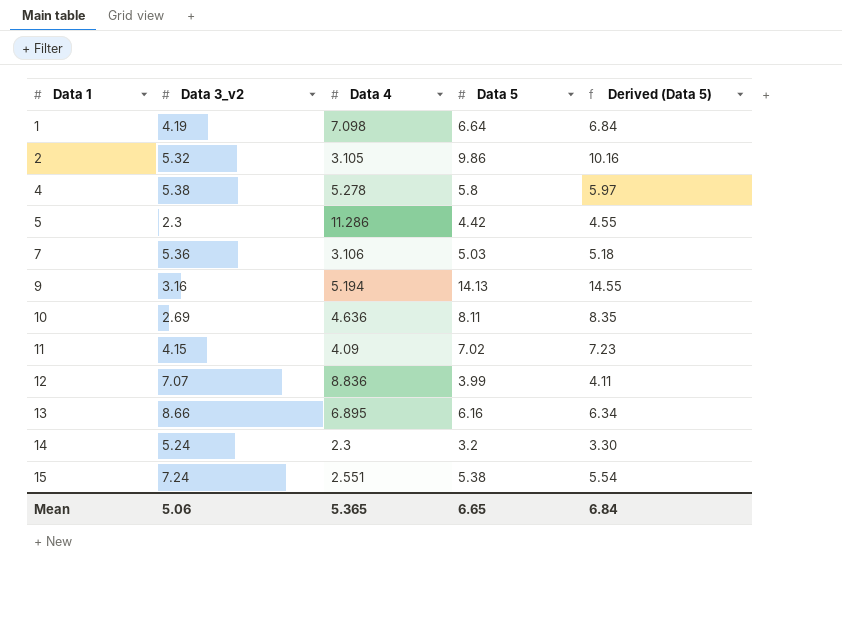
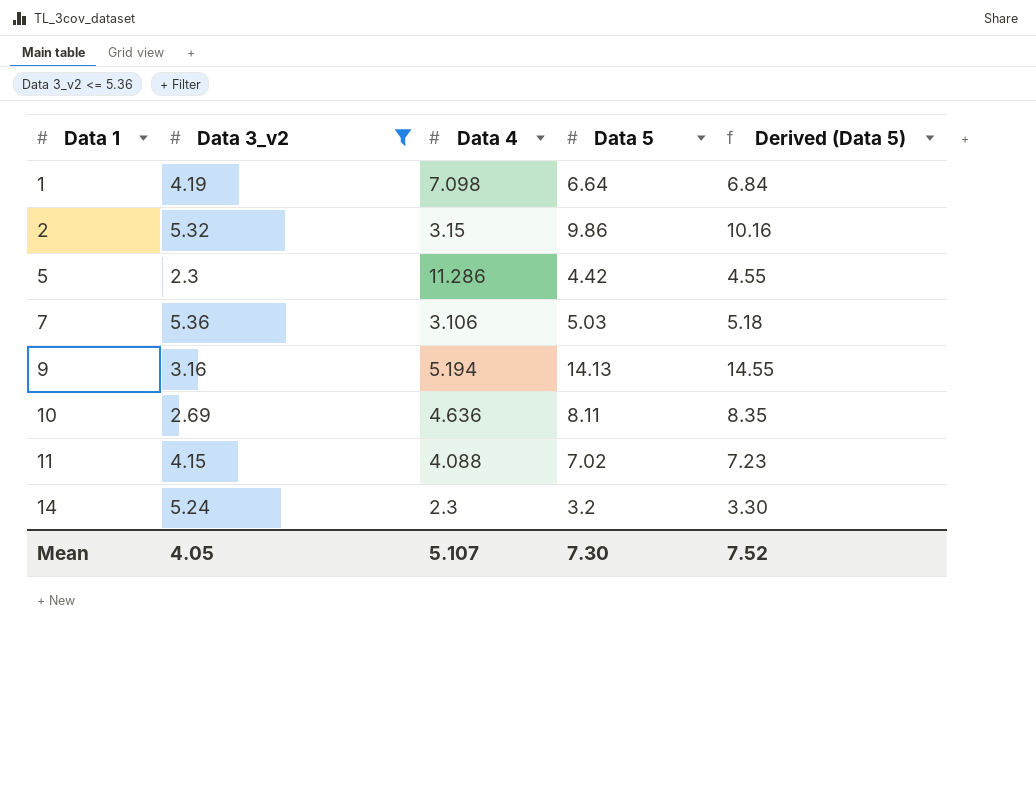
filter: none -> Data 3_v2 <= 5.36
2 | Data 4: 3.105 -> 3.15
11 | Data 4: 4.09 -> 4.088
Mean | Data 3_v2: 5.06 -> 4.05
Mean | Data 4: 5.365 -> 5.107
Mean | Data 5: 6.65 -> 7.30
Mean | Derived (Data 5): 6.84 -> 7.52

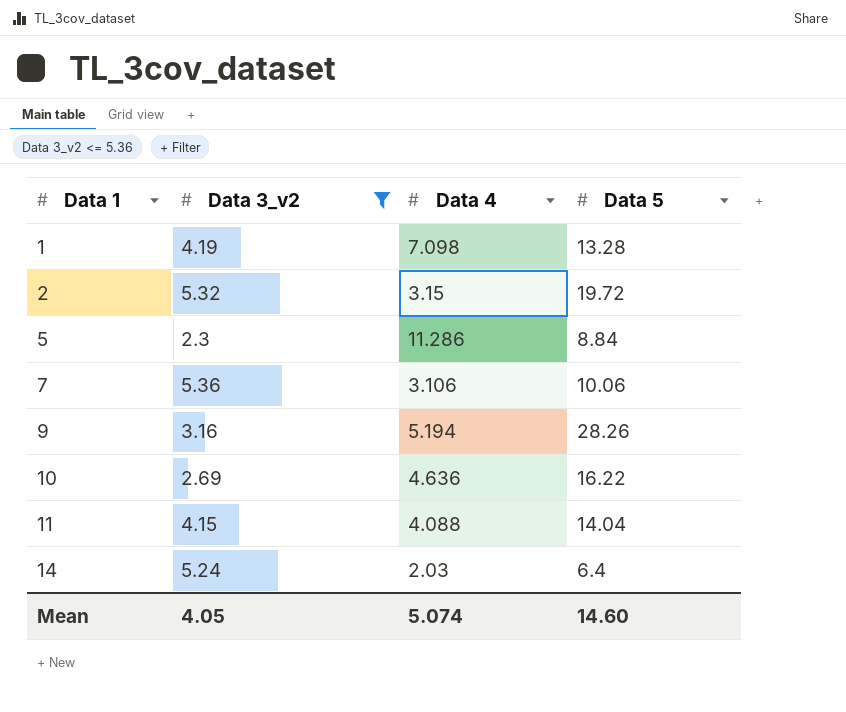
column Derived (Data 5) | formula: [Data 5] * 1.03 -> none
1 | Data 5: 6.64 -> 13.28
2 | Data 5: 9.86 -> 19.72
5 | Data 5: 4.42 -> 8.84
7 | Data 5: 5.03 -> 10.06
9 | Data 5: 14.13 -> 28.26
10 | Data 5: 8.11 -> 16.22
11 | Data 5: 7.02 -> 14.04
14 | Data 4: 2.3 -> 2.03
14 | Data 5: 3.2 -> 6.4
Mean | Data 4: 5.107 -> 5.074
Mean | Data 5: 7.30 -> 14.60

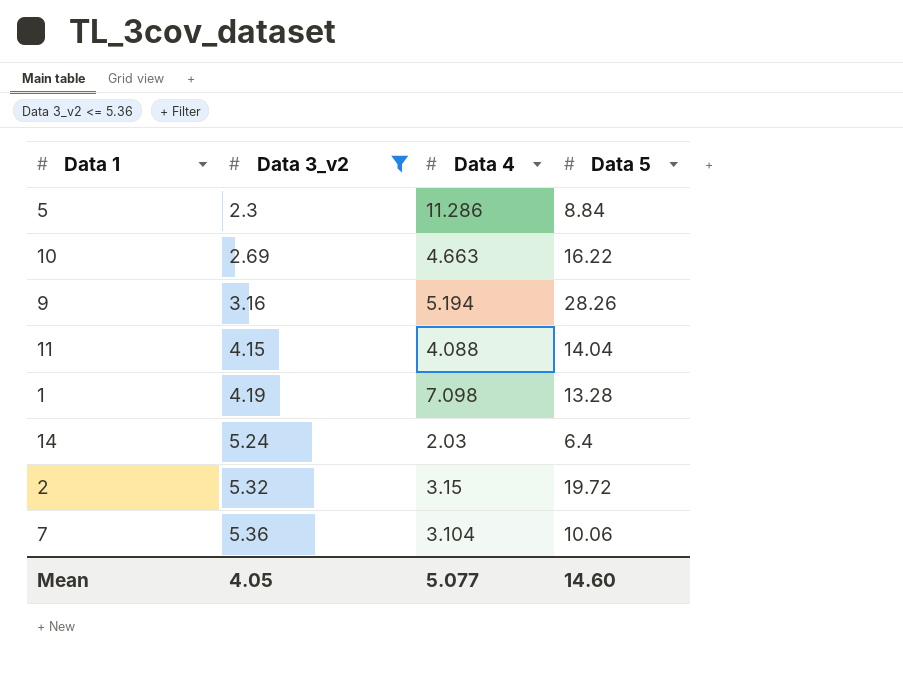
row order: Data 1 ascending -> Data 3_v2 ascending
10 | Data 4: 4.636 -> 4.663
7 | Data 4: 3.106 -> 3.104
Mean | Data 4: 5.074 -> 5.077

